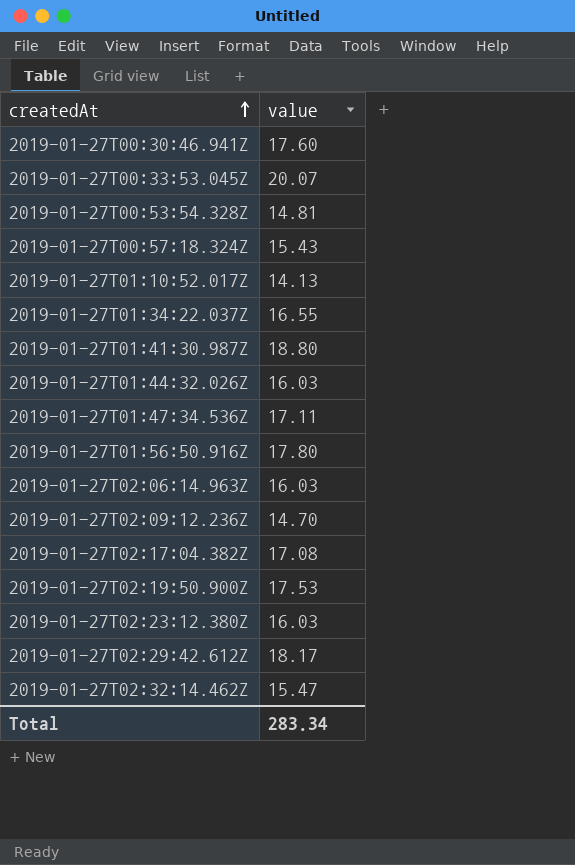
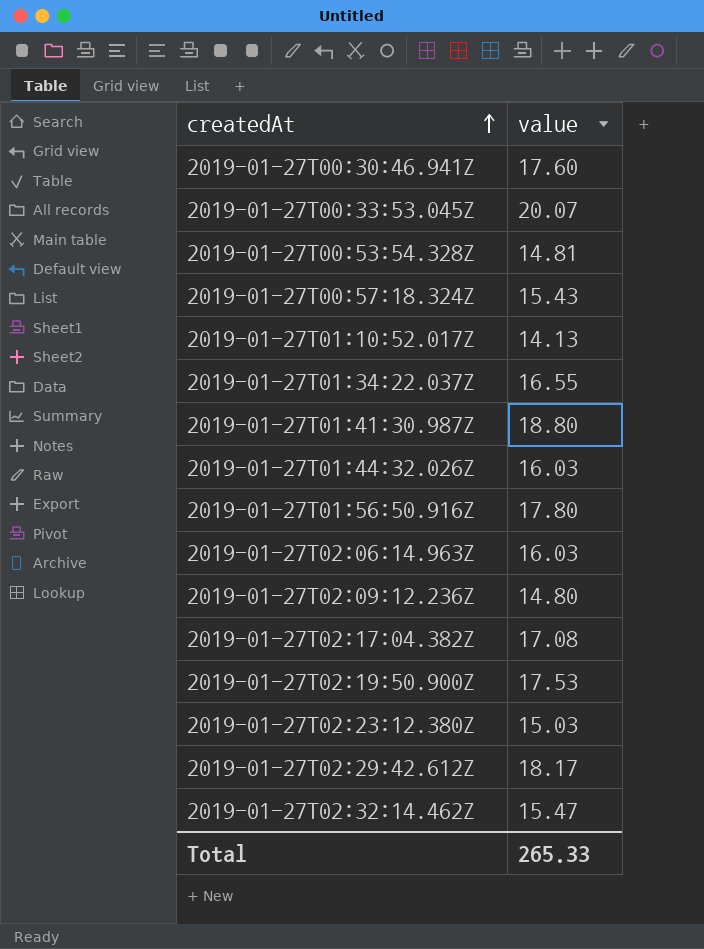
row 2019-01-27T01:47:34.536Z: 17.11 -> none
2019-01-27T02:09:12.236Z | value: 14.70 -> 14.80
2019-01-27T02:23:12.380Z | value: 16.03 -> 15.03
Total | value: 283.34 -> 265.33

